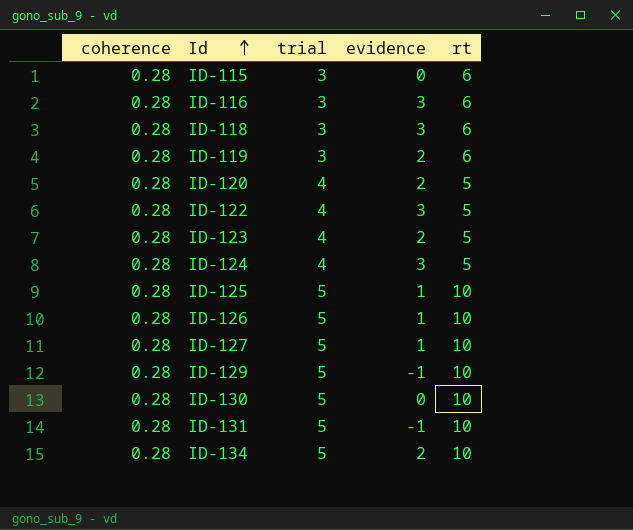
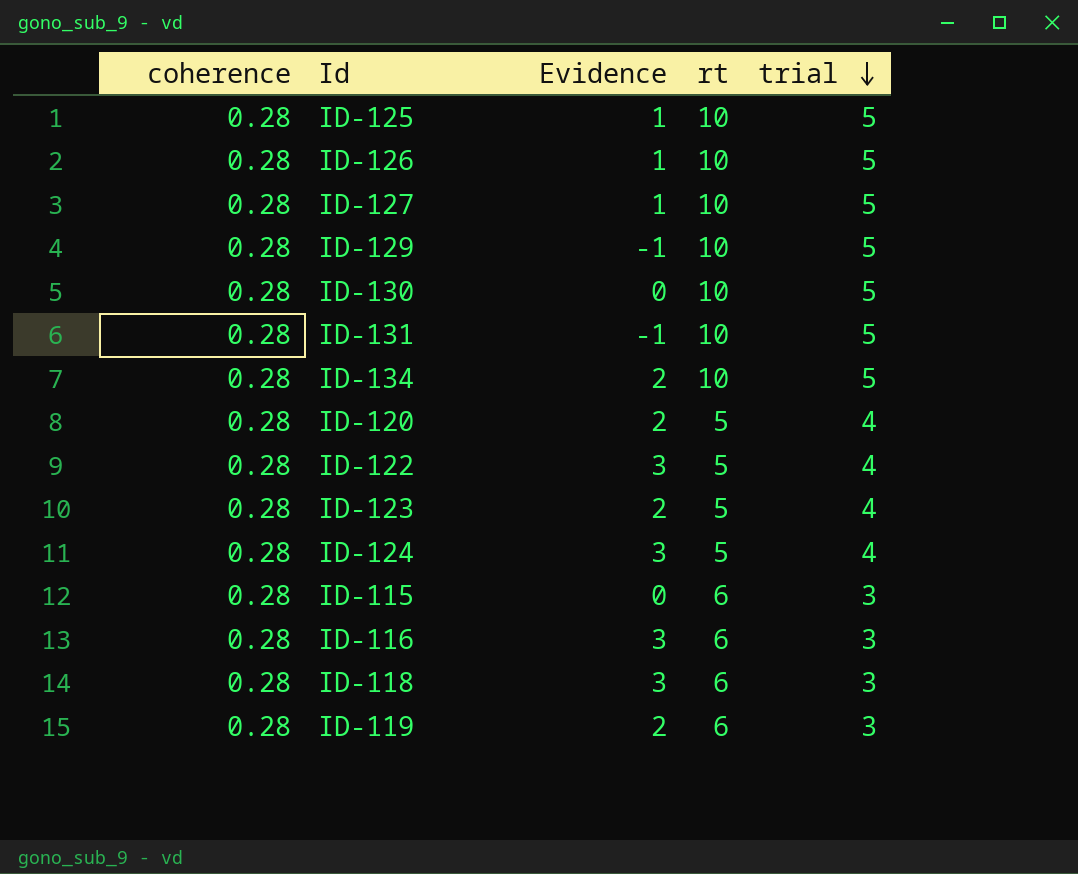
row order: Id ascending -> trial descending
column name: evidence -> Evidence
column trial | position: 3 -> 5

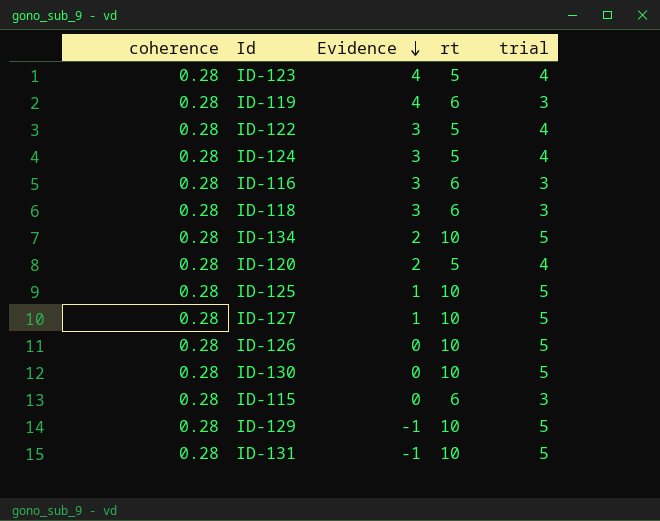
row order: trial descending -> Evidence descending
ID-123 | Evidence: 2 -> 4
ID-119 | Evidence: 2 -> 4
ID-126 | Evidence: 1 -> 0

